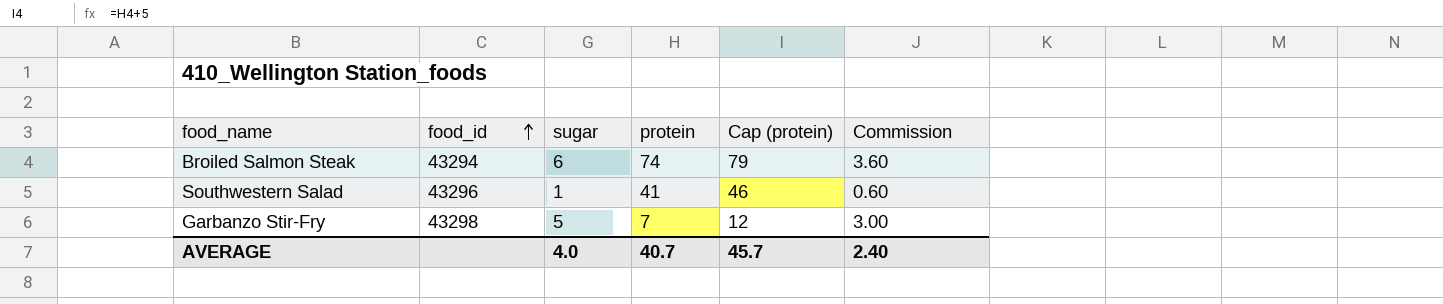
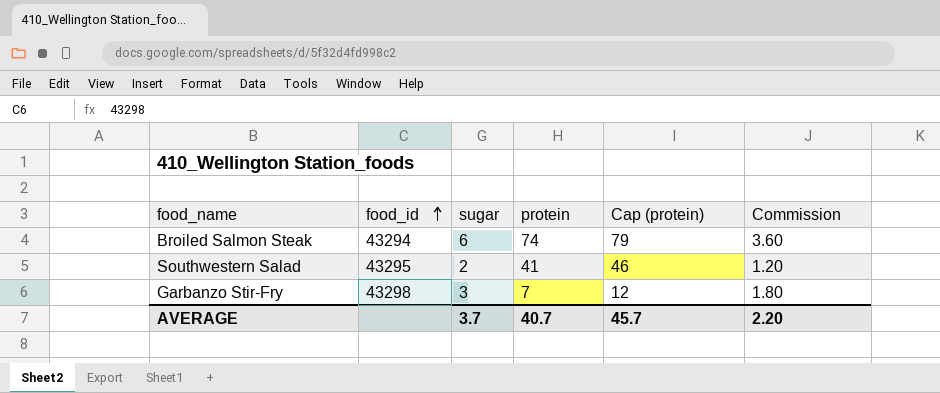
Southwestern Salad | food_id: 43296 -> 43295
Southwestern Salad | sugar: 1 -> 2
Southwestern Salad | Commission: 0.60 -> 1.20
Garbanzo Stir-Fry | sugar: 5 -> 3
Garbanzo Stir-Fry | Commission: 3.00 -> 1.80
AVERAGE | sugar: 4.0 -> 3.7
AVERAGE | Commission: 2.40 -> 2.20

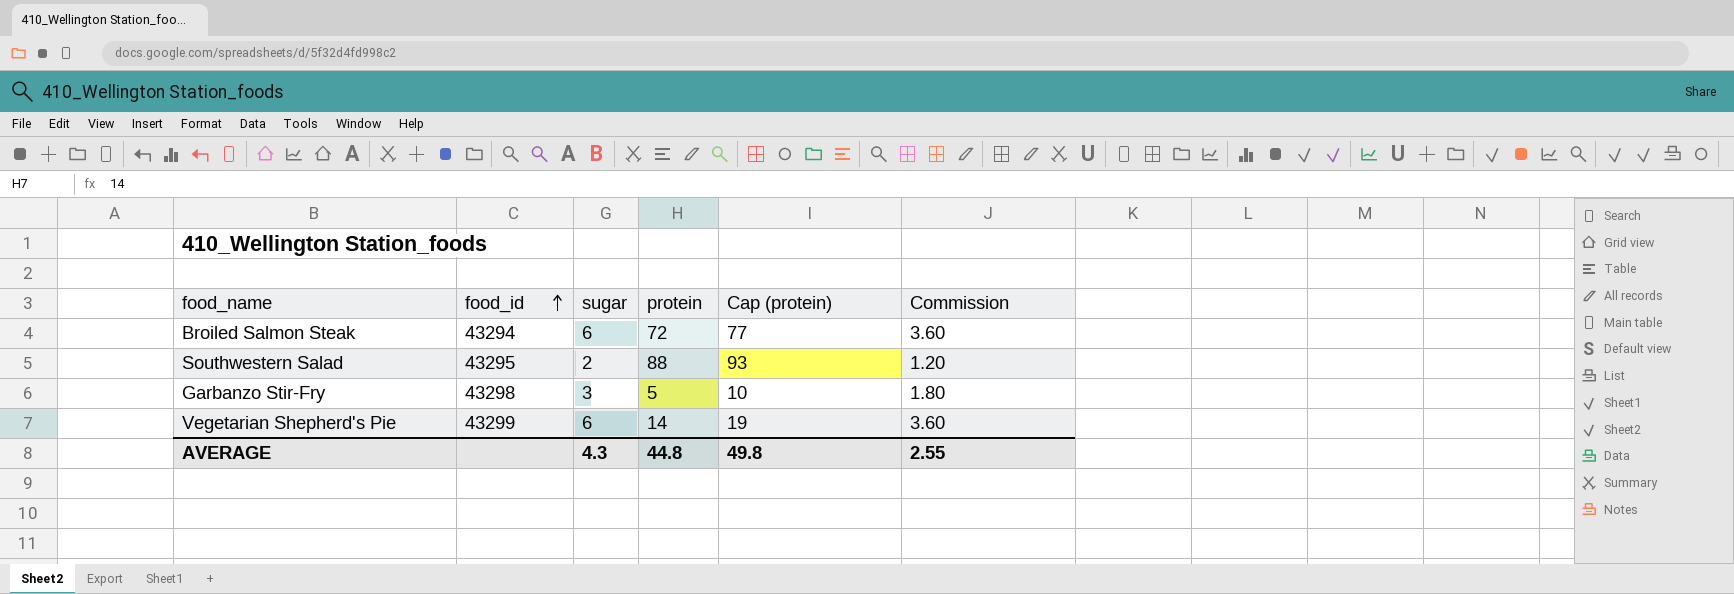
Broiled Salmon Steak | protein: 74 -> 72
Broiled Salmon Steak | Cap (protein): 79 -> 77
Southwestern Salad | protein: 41 -> 88
Southwestern Salad | Cap (protein): 46 -> 93
Garbanzo Stir-Fry | protein: 7 -> 5
Garbanzo Stir-Fry | Cap (protein): 12 -> 10
row Vegetarian Shepherd's Pie: none -> 43299 | 6 | 14 | 19 | 3.60
AVERAGE | sugar: 3.7 -> 4.3
AVERAGE | protein: 40.7 -> 44.8
AVERAGE | Cap (protein): 45.7 -> 49.8
AVERAGE | Commission: 2.20 -> 2.55

